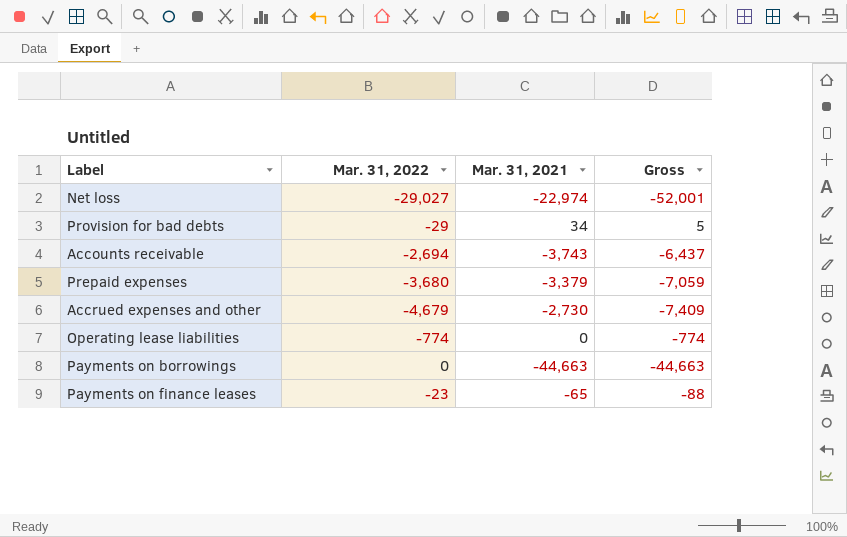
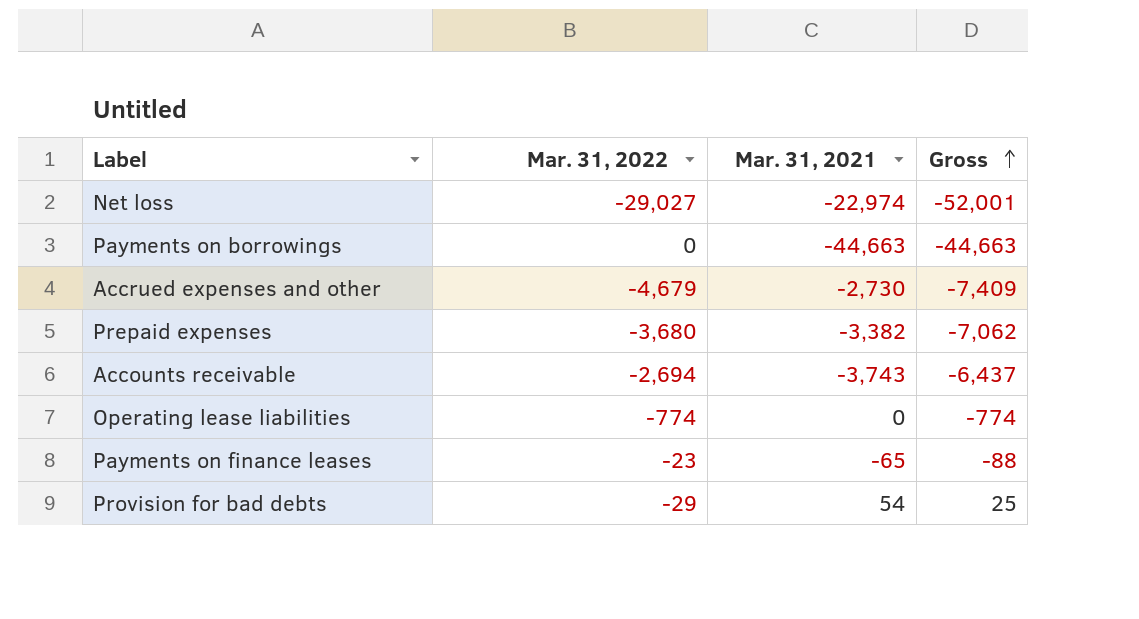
row order: none -> Gross ascending
Prepaid expenses | Mar. 31, 2021: -3,379 -> -3,382
Prepaid expenses | Gross: -7,059 -> -7,062
Provision for bad debts | Mar. 31, 2021: 34 -> 54
Provision for bad debts | Gross: 5 -> 25

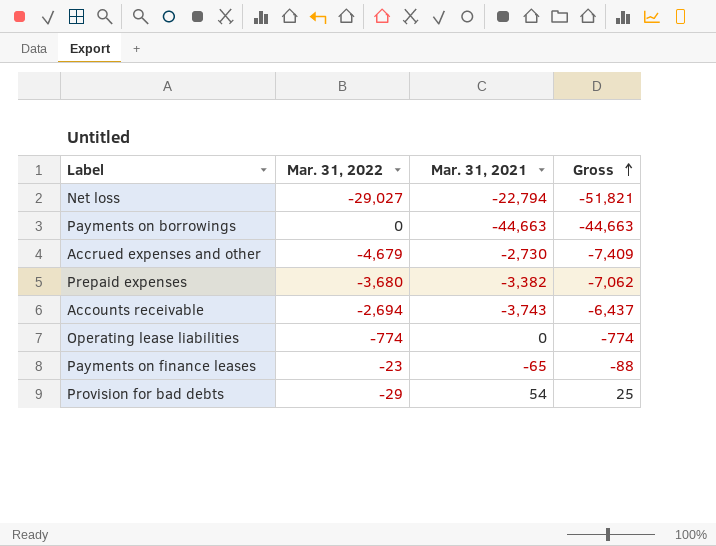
Net loss | Mar. 31, 2021: -22,974 -> -22,794
Net loss | Gross: -52,001 -> -51,821

